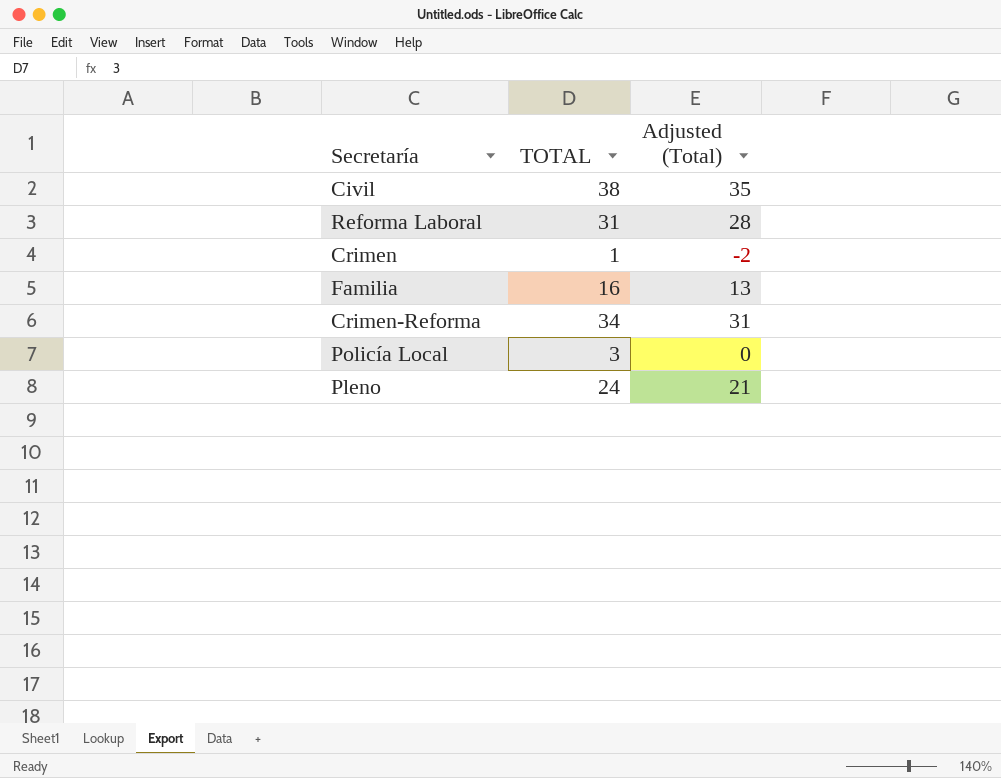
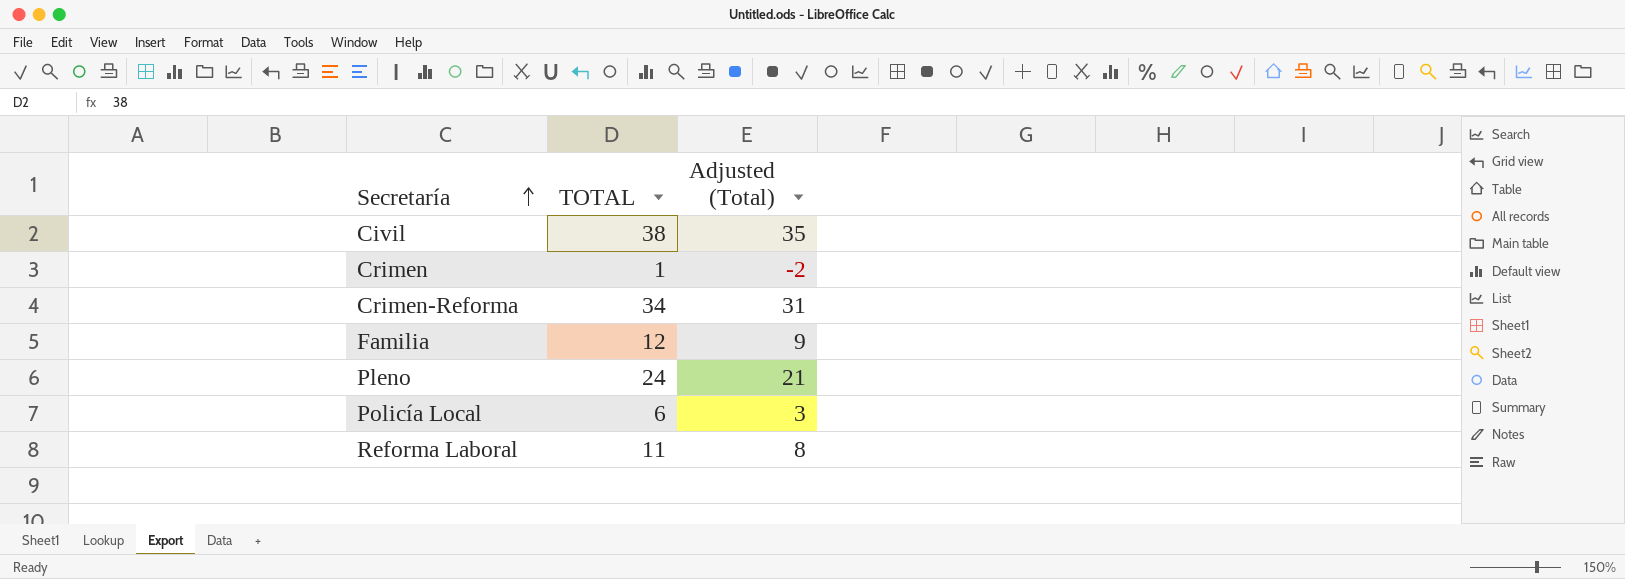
row order: none -> Secretaría ascending
Familia | TOTAL: 16 -> 12
Familia | Adjusted (Total): 13 -> 9
Policía Local | TOTAL: 3 -> 6
Policía Local | Adjusted (Total): 0 -> 3
Reforma Laboral | TOTAL: 31 -> 11
Reforma Laboral | Adjusted (Total): 28 -> 8

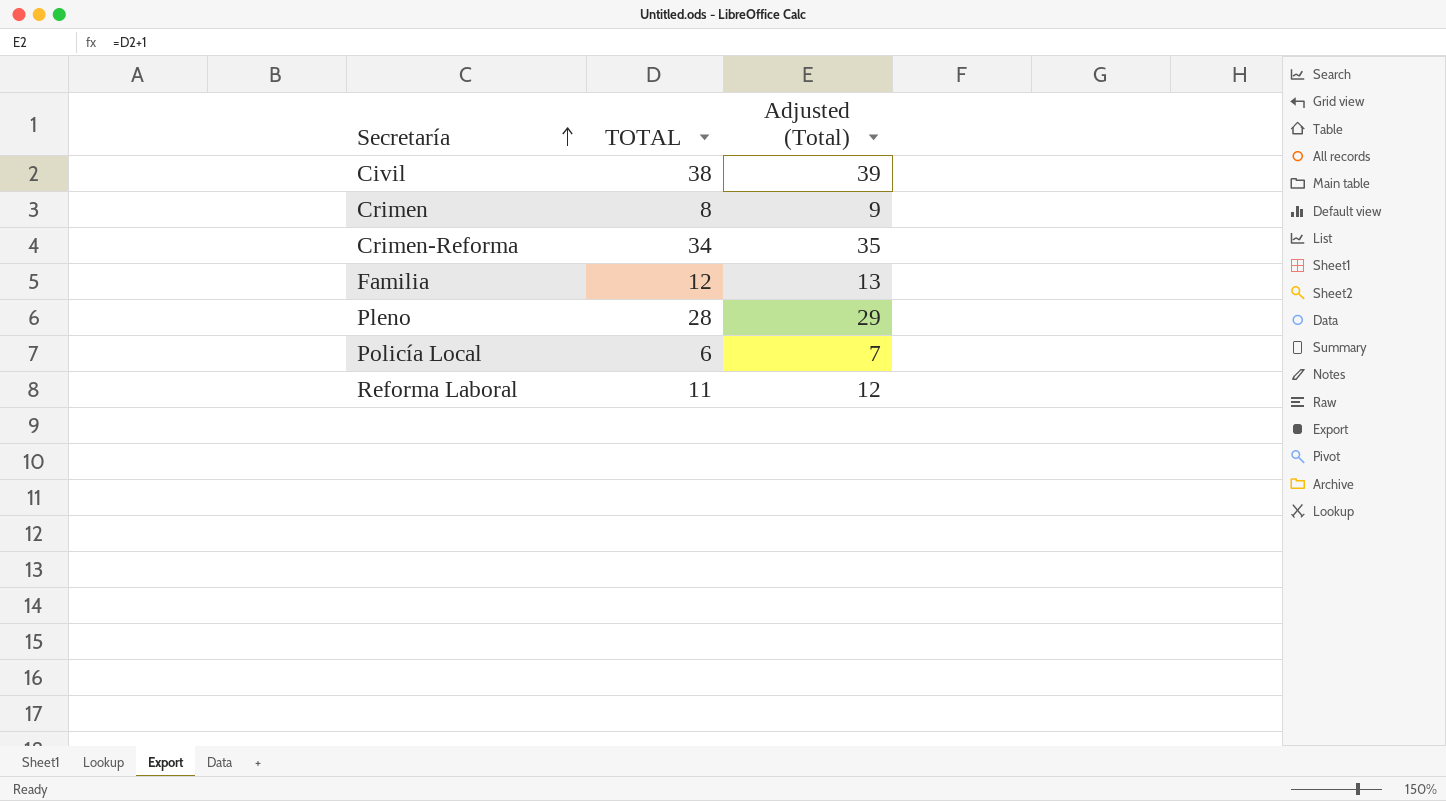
column Adjusted (Total) | formula: [TOTAL] - 3 -> [TOTAL] + 1
Crimen | TOTAL: 1 -> 8
Pleno | TOTAL: 24 -> 28

